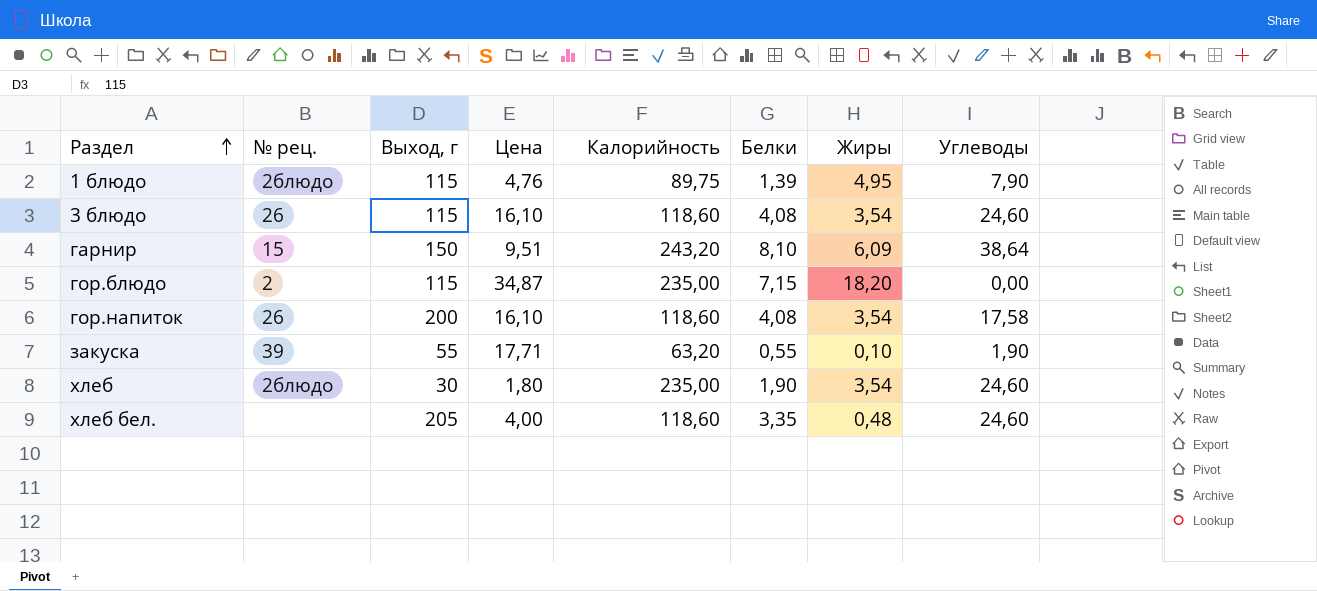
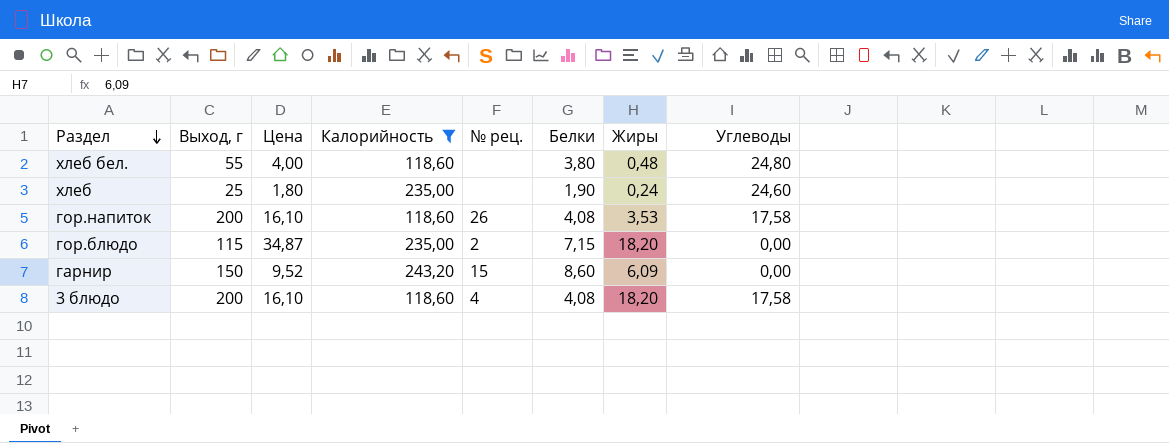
filter: none -> Калорийность >= 118,60
row order: Раздел ascending -> Раздел descending
column № рец. | position: 2 -> 5
хлеб бел. | Выход, г: 205 -> 55
хлеб бел. | Белки: 3,35 -> 3,80
хлеб бел. | Углеводы: 24,60 -> 24,80
хлеб | Выход, г: 30 -> 25
хлеб | № рец.: 2блюдо -> none
хлеб | Жиры: 3,54 -> 0,24
гор.напиток | Жиры: 3,54 -> 3,53
гарнир | Цена: 9,51 -> 9,52
гарнир | Белки: 8,10 -> 8,60
гарнир | Углеводы: 38,64 -> 0,00
3 блюдо | Выход, г: 115 -> 200
3 блюдо | № рец.: 26 -> 4
3 блюдо | Жиры: 3,54 -> 18,20
3 блюдо | Углеводы: 24,60 -> 17,58

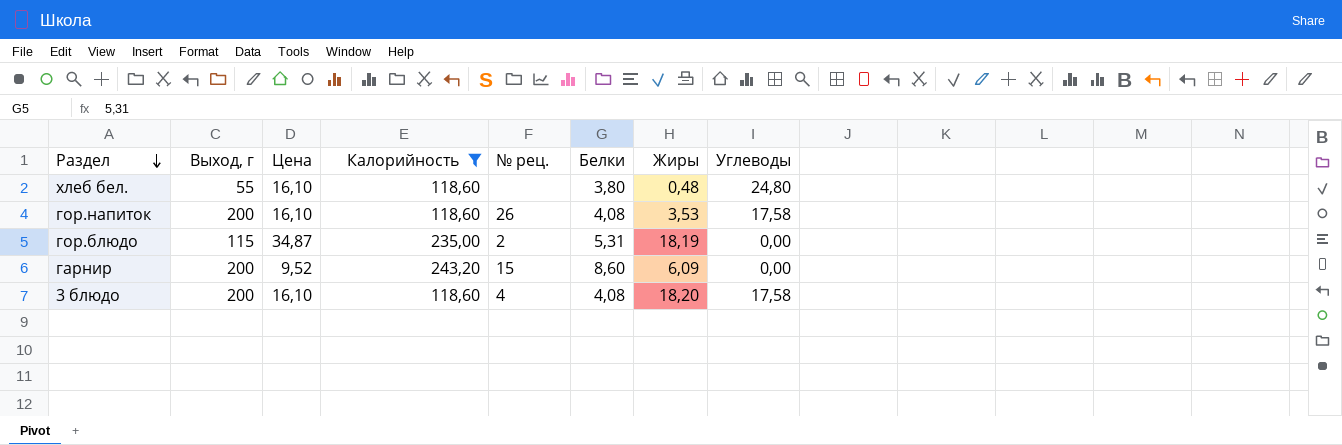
row хлеб: 25 | 1,80 | 235,00 | none | 1,90 | 0,24 | 24,60 -> none
хлеб бел. | Цена: 4,00 -> 16,10
гор.блюдо | Белки: 7,15 -> 5,31
гор.блюдо | Жиры: 18,20 -> 18,19
гарнир | Выход, г: 150 -> 200

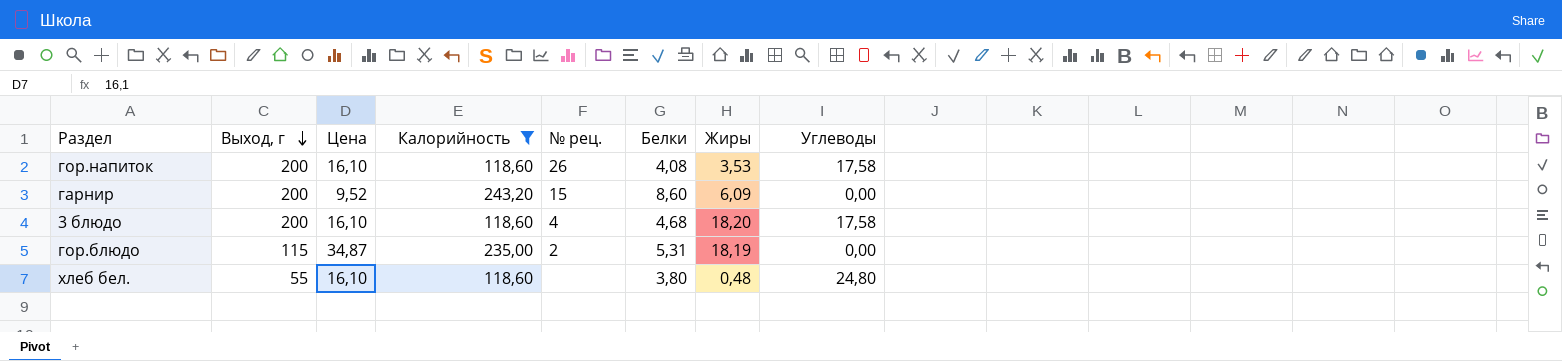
row order: Раздел descending -> Выход, г descending
3 блюдо | Белки: 4,08 -> 4,68

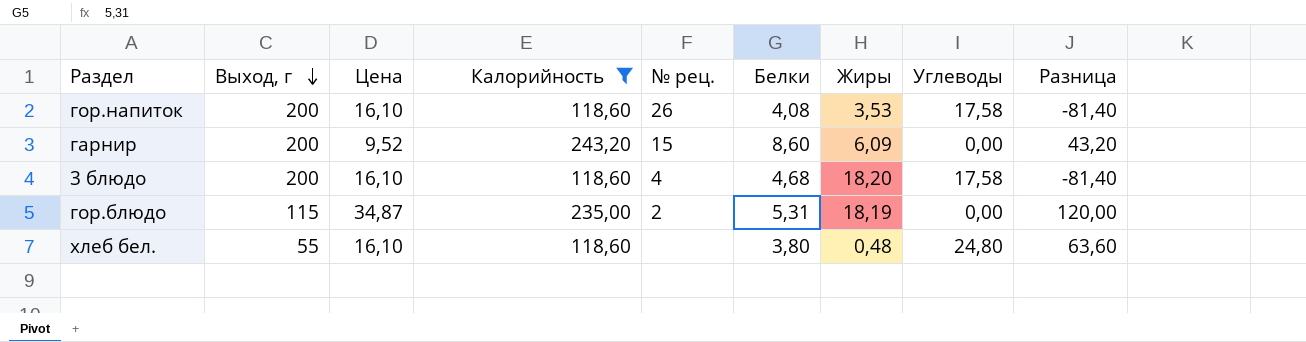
column Разница | formula: none -> [Калорийность] - [Выход, г]

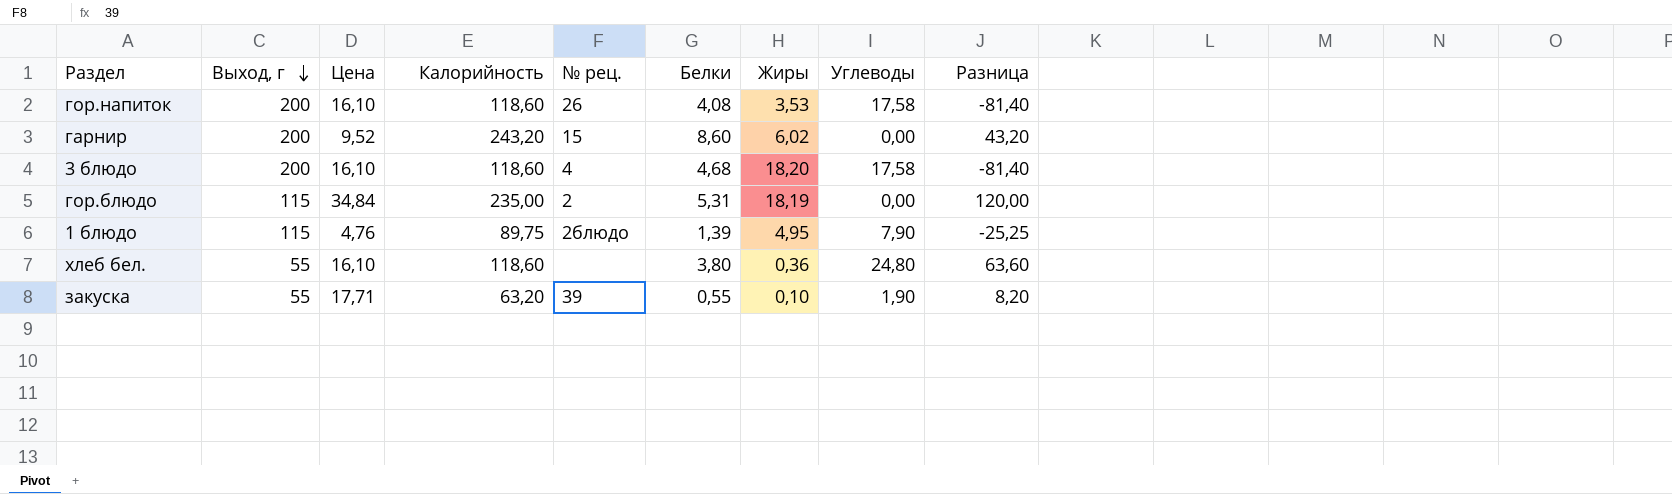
filter: Калорийность >= 118,60 -> none
гарнир | Жиры: 6,09 -> 6,02
гор.блюдо | Цена: 34,87 -> 34,84
хлеб бел. | Жиры: 0,48 -> 0,36

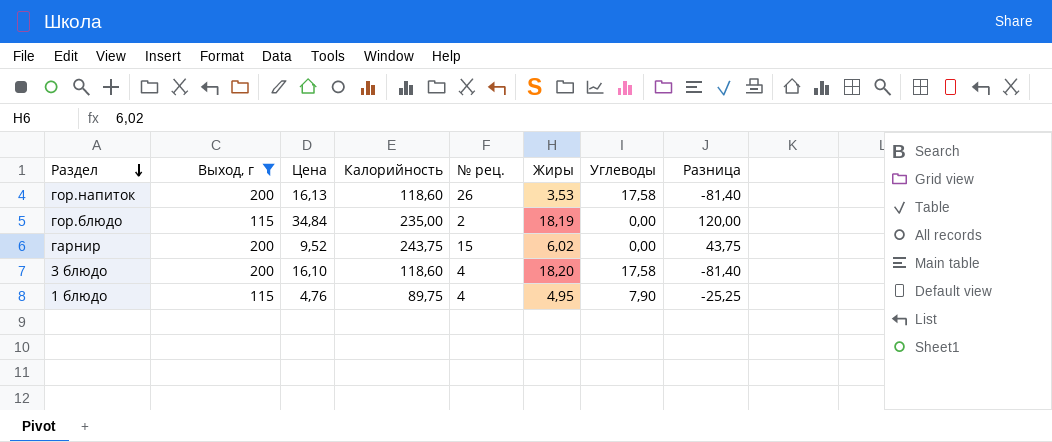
filter: none -> Выход, г != 55
row order: Выход, г descending -> Раздел descending
column Белки | position: 6 -> none
гор.напиток | Цена: 16,10 -> 16,13
гарнир | Калорийность: 243,20 -> 243,75
гарнир | Разница: 43,20 -> 43,75
1 блюдо | № рец.: 2блюдо -> 4

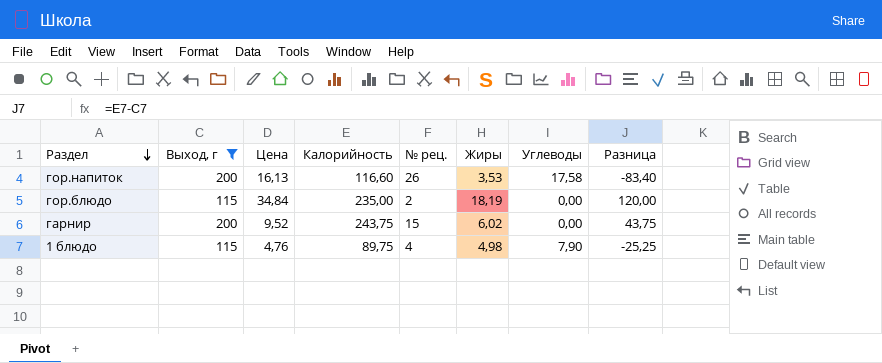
row 3 блюдо: 200 | 16,10 | 118,60 | 4 | 18,20 | 17,58 | -81,40 -> none
гор.напиток | Калорийность: 118,60 -> 116,60
гор.напиток | Разница: -81,40 -> -83,40
1 блюдо | Жиры: 4,95 -> 4,98

